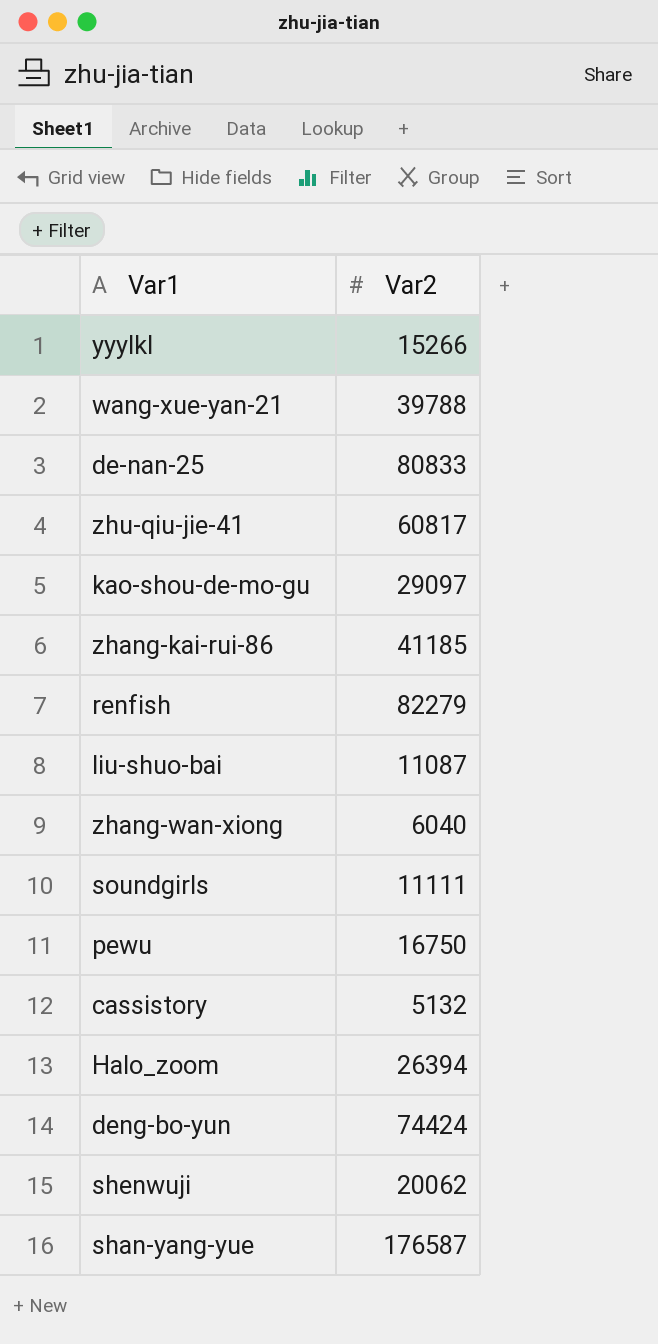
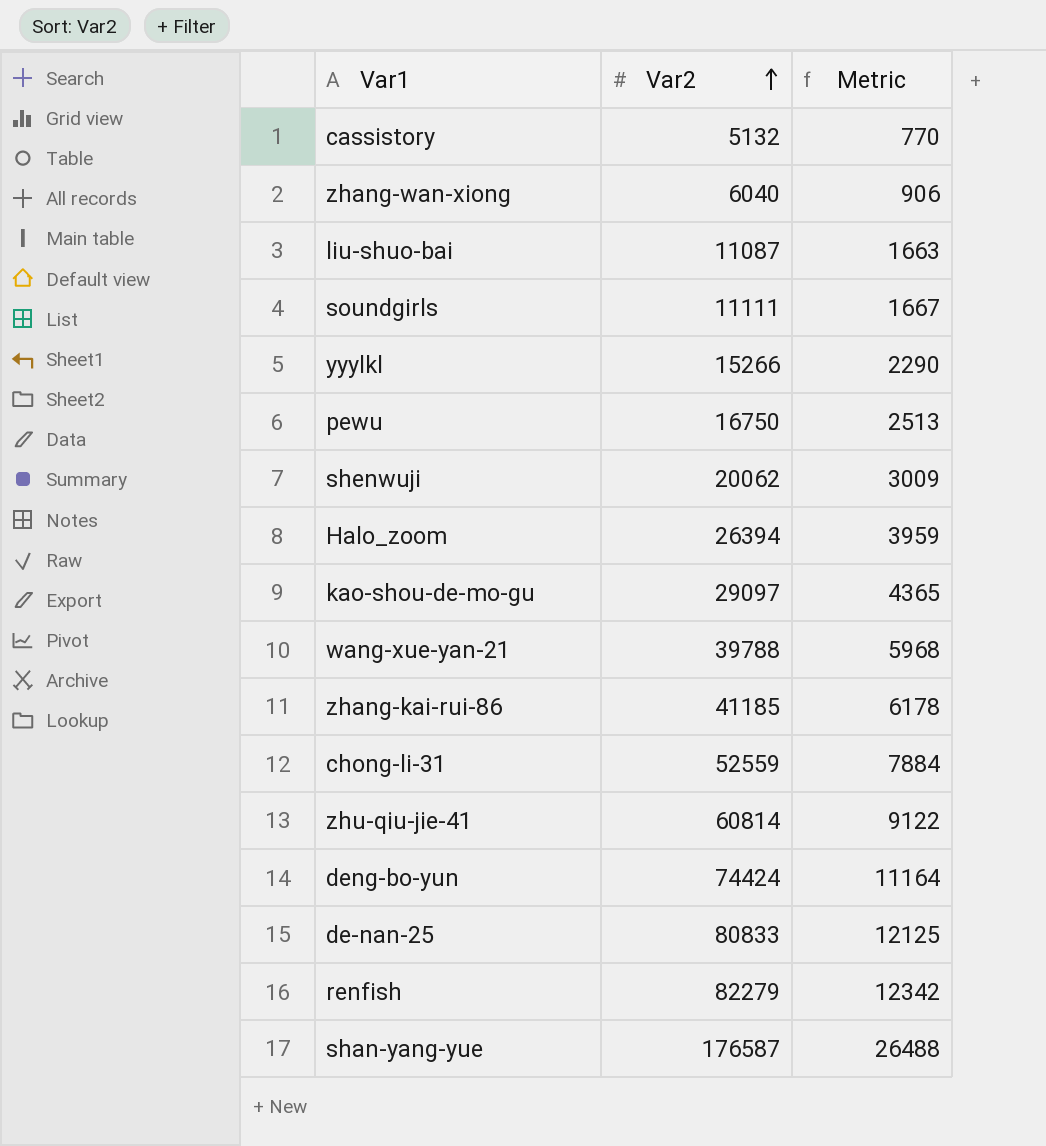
row order: none -> Var2 ascending
column Metric | formula: none -> [Var2] * 0.15
row chong-li-31: none -> 52559 | 7884
zhu-qiu-jie-41 | Var2: 60817 -> 60814

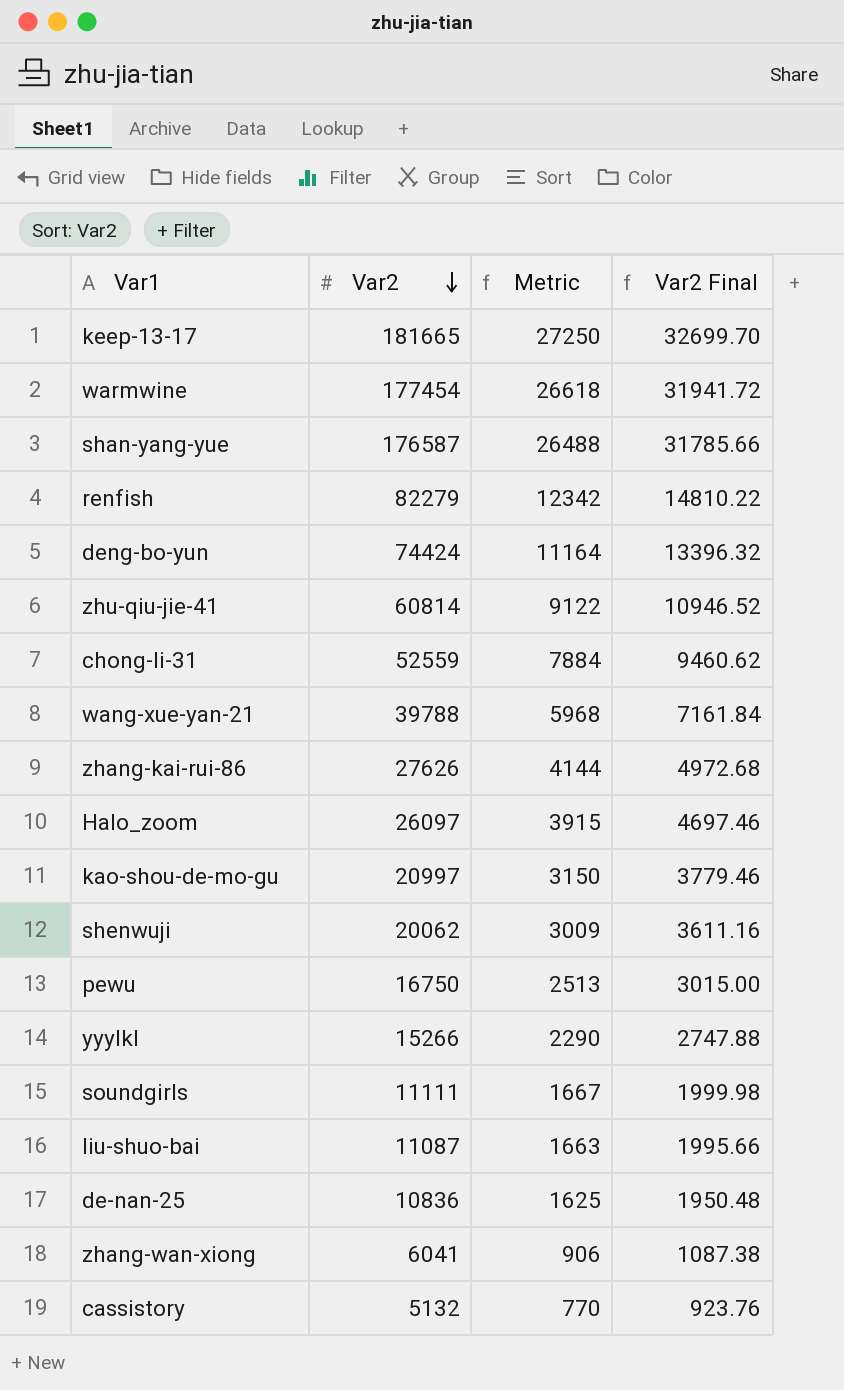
row order: Var2 ascending -> Var2 descending
column Var2 Final | formula: none -> [Var2] * 0.18
row keep-13-17: none -> 181665 | 27250 | 32699.70
row warmwine: none -> 177454 | 26618 | 31941.72
zhang-kai-rui-86 | Var2: 41185 -> 27626
zhang-kai-rui-86 | Metric: 6178 -> 4144
Halo_zoom | Var2: 26394 -> 26097
Halo_zoom | Metric: 3959 -> 3915
kao-shou-de-mo-gu | Var2: 29097 -> 20997
kao-shou-de-mo-gu | Metric: 4365 -> 3150
de-nan-25 | Var2: 80833 -> 10836
de-nan-25 | Metric: 12125 -> 1625
zhang-wan-xiong | Var2: 6040 -> 6041

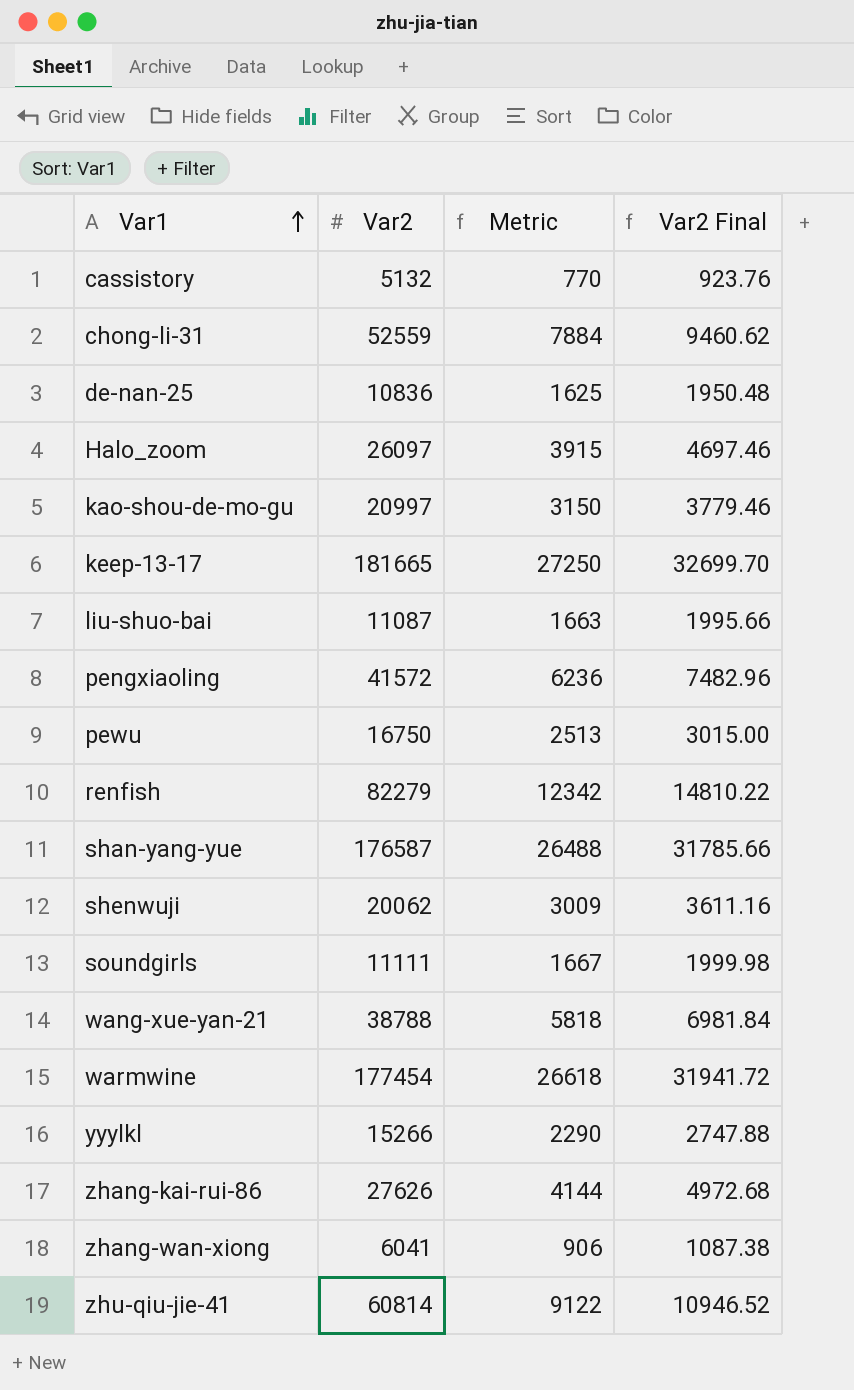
row order: Var2 descending -> Var1 ascending
row deng-bo-yun: 74424 | 11164 | 13396.32 -> none
row pengxiaoling: none -> 41572 | 6236 | 7482.96
wang-xue-yan-21 | Var2: 39788 -> 38788
wang-xue-yan-21 | Metric: 5968 -> 5818
wang-xue-yan-21 | Var2 Final: 7161.84 -> 6981.84

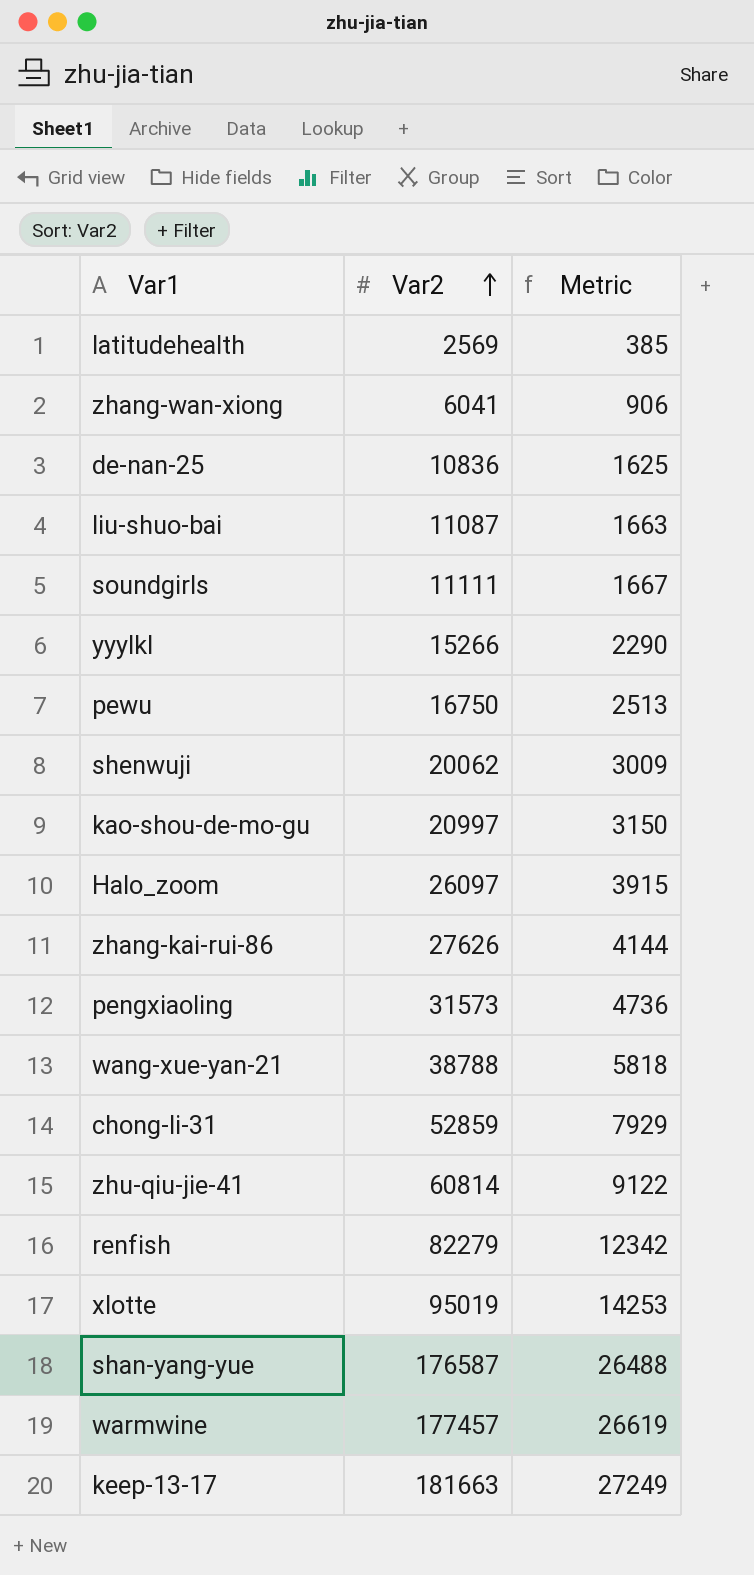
row order: Var1 ascending -> Var2 ascending
column Var2 Final | formula: [Var2] * 0.18 -> none
row cassistory: 5132 | 770 | 923.76 -> none
row latitudehealth: none -> 2569 | 385
pengxiaoling | Var2: 41572 -> 31573
pengxiaoling | Metric: 6236 -> 4736
chong-li-31 | Var2: 52559 -> 52859
chong-li-31 | Metric: 7884 -> 7929
row xlotte: none -> 95019 | 14253
warmwine | Var2: 177454 -> 177457
warmwine | Metric: 26618 -> 26619
keep-13-17 | Var2: 181665 -> 181663
keep-13-17 | Metric: 27250 -> 27249

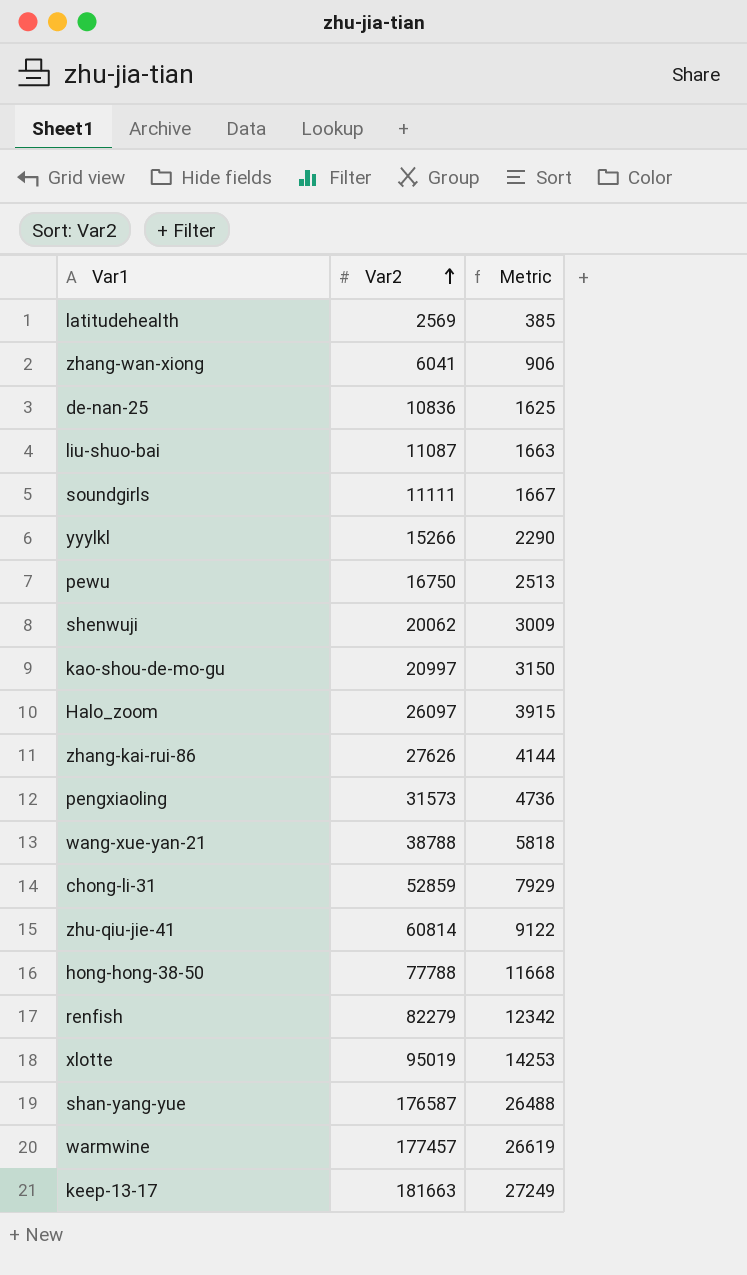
row hong-hong-38-50: none -> 77788 | 11668

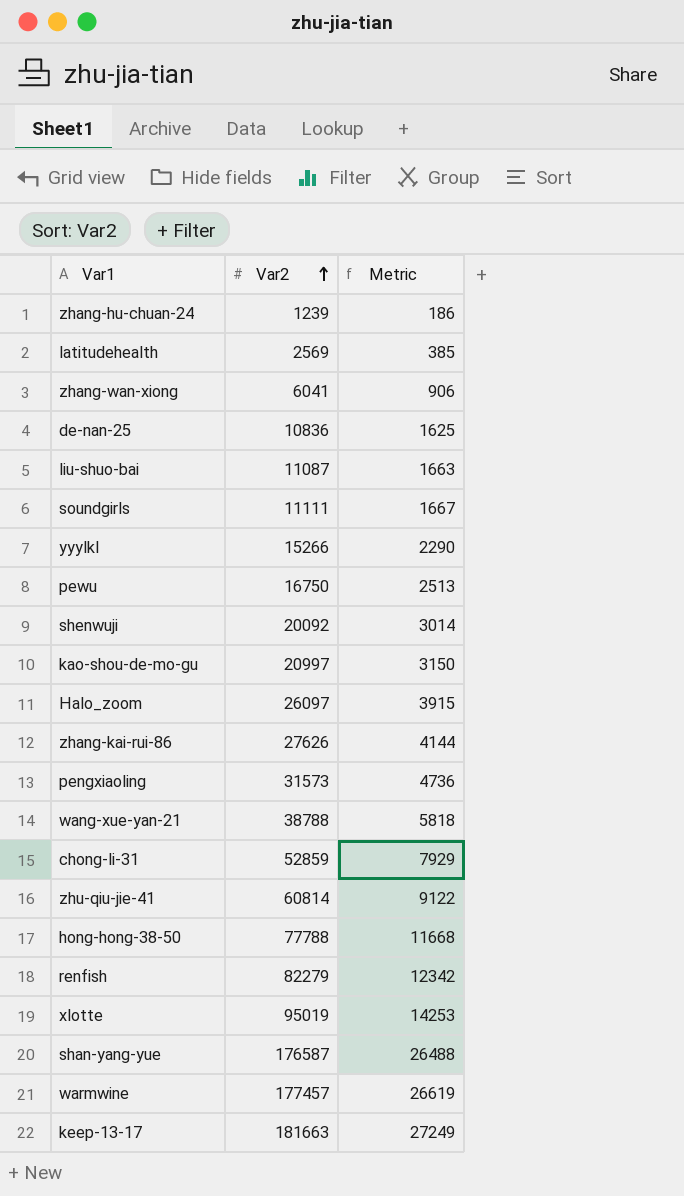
row zhang-hu-chuan-24: none -> 1239 | 186
shenwuji | Var2: 20062 -> 20092
shenwuji | Metric: 3009 -> 3014

